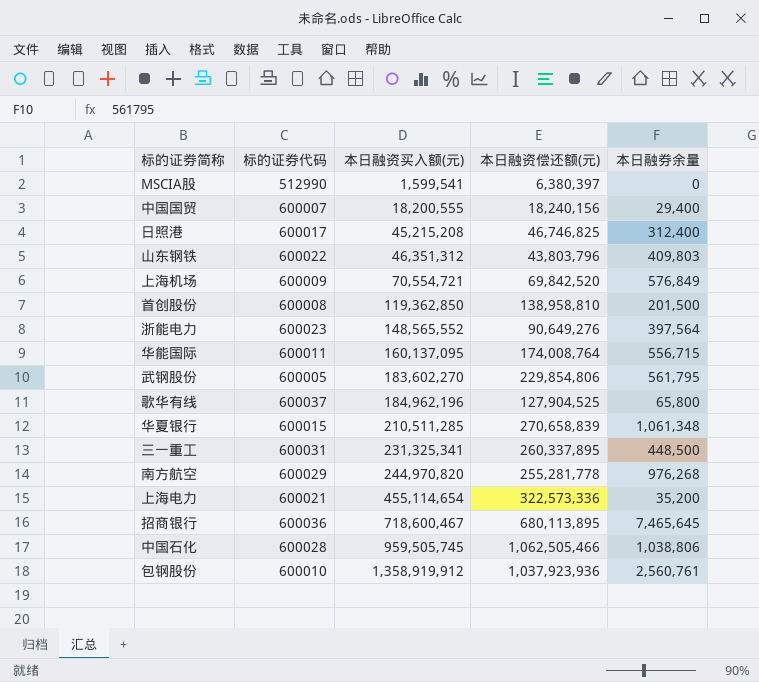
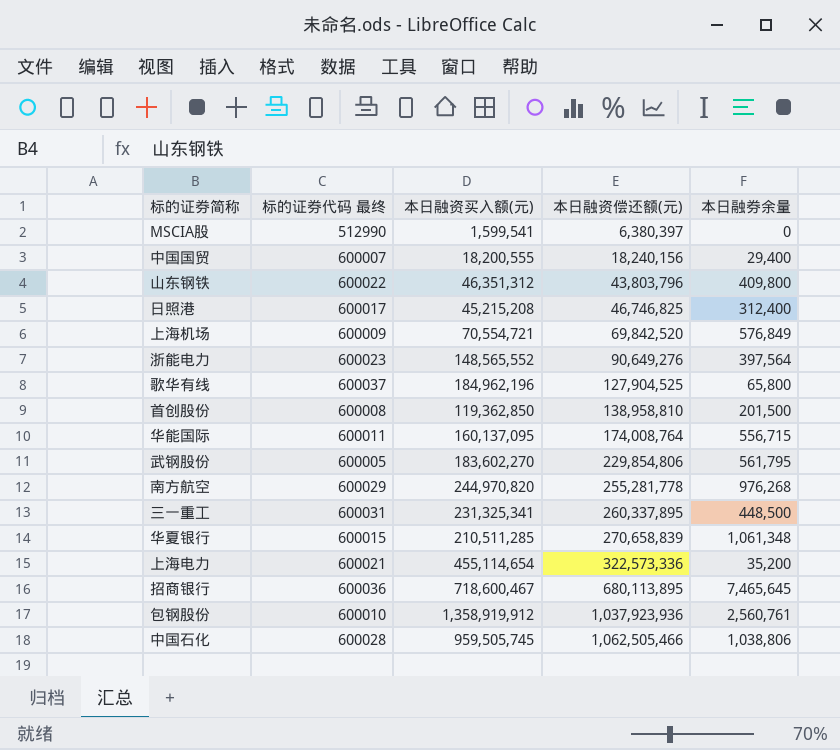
row order: 本日融资买入额(元) ascending -> 本日融资偿还额(元) ascending
column name: 标的证券代码 -> 标的证券代码 最终
山东钢铁 | 本日融券余量: 409,803 -> 409,800

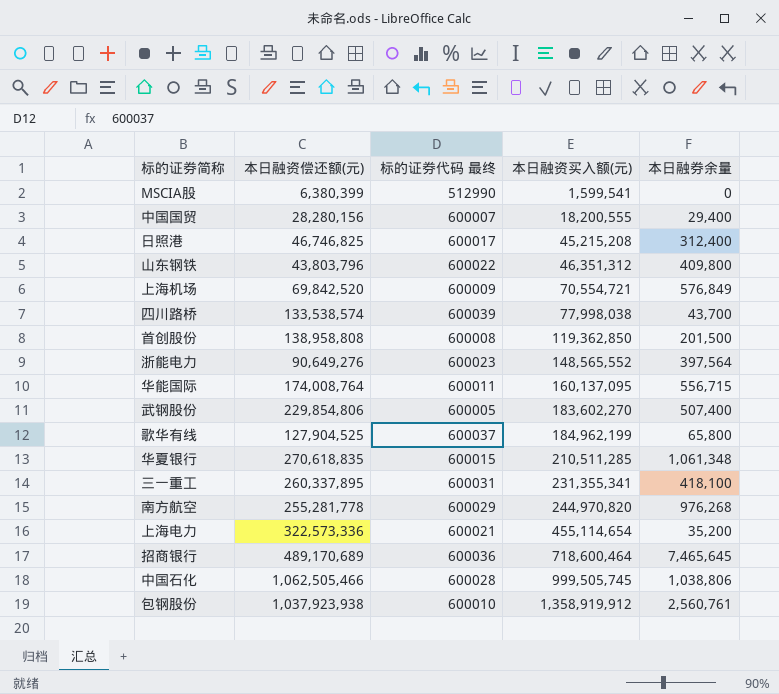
row order: 本日融资偿还额(元) ascending -> 本日融资买入额(元) ascending
column 本日融资偿还额(元) | position: 4 -> 2
MSCIA股 | 本日融资偿还额(元): 6,380,397 -> 6,380,399
中国国贸 | 本日融资偿还额(元): 18,240,156 -> 28,280,156
row 四川路桥: none -> 133,538,574 | 600039 | 77,998,038 | 43,700
首创股份 | 本日融资偿还额(元): 138,958,810 -> 138,958,808
武钢股份 | 本日融券余量: 561,795 -> 507,400
歌华有线 | 本日融资买入额(元): 184,962,196 -> 184,962,199
华夏银行 | 本日融资偿还额(元): 270,658,839 -> 270,618,835
三一重工 | 本日融资买入额(元): 231,325,341 -> 231,355,341
三一重工 | 本日融券余量: 448,500 -> 418,100
招商银行 | 本日融资偿还额(元): 680,113,895 -> 489,170,689
招商银行 | 本日融资买入额(元): 718,600,467 -> 718,600,464
中国石化 | 本日融资买入额(元): 959,505,745 -> 999,505,745
包钢股份 | 本日融资偿还额(元): 1,037,923,936 -> 1,037,923,938

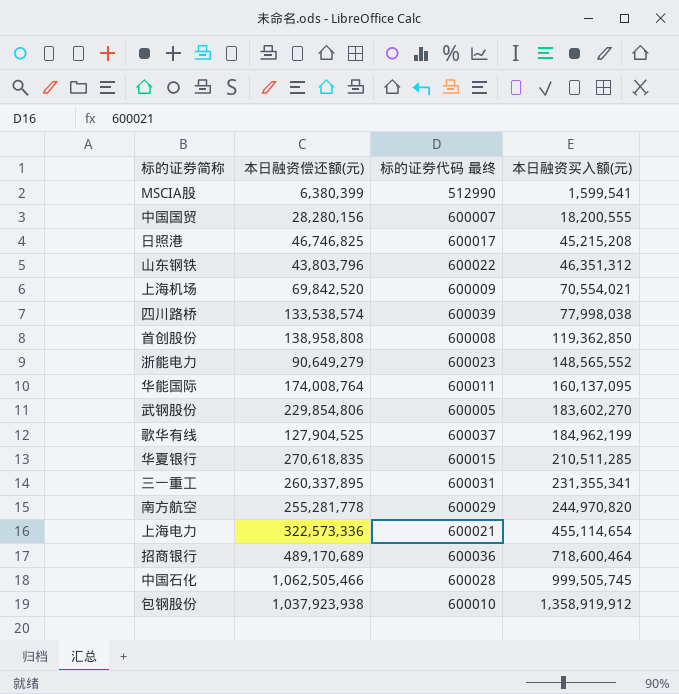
column 本日融券余量 | position: 5 -> none
上海机场 | 本日融资买入额(元): 70,554,721 -> 70,554,021
浙能电力 | 本日融资偿还额(元): 90,649,276 -> 90,649,279

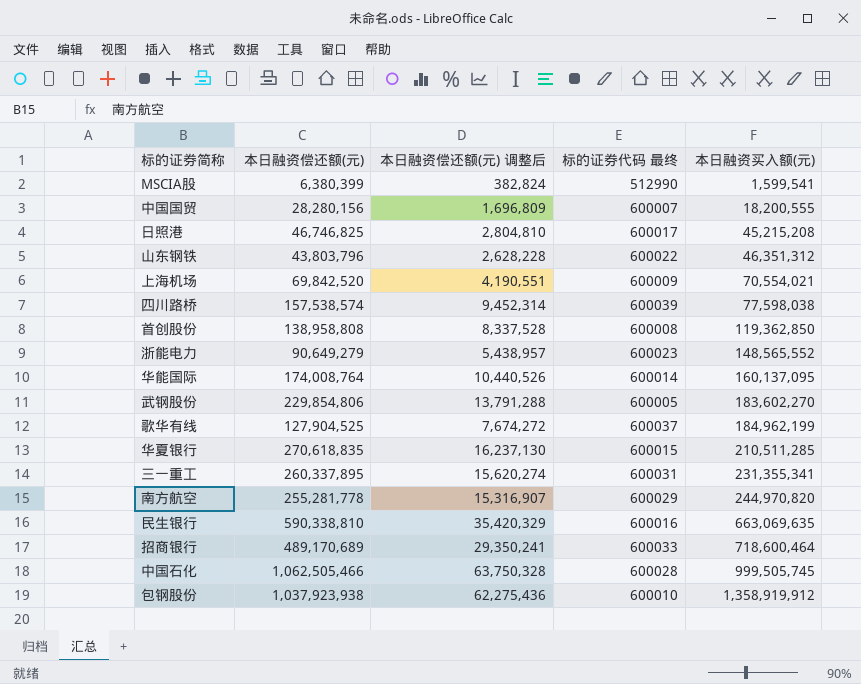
column 本日融资偿还额(元) 调整后 | formula: none -> [本日融资偿还额(元)] * 0.06
row 上海电力: 322,573,336 | 600021 | 455,114,654 -> none
四川路桥 | 本日融资偿还额(元): 133,538,574 -> 157,538,574
四川路桥 | 本日融资买入额(元): 77,998,038 -> 77,598,038
华能国际 | 标的证券代码 最终: 600011 -> 600014
row 民生银行: none -> 590,338,810 | 35,420,329 | 600016 | 663,069,635
招商银行 | 标的证券代码 最终: 600036 -> 600033

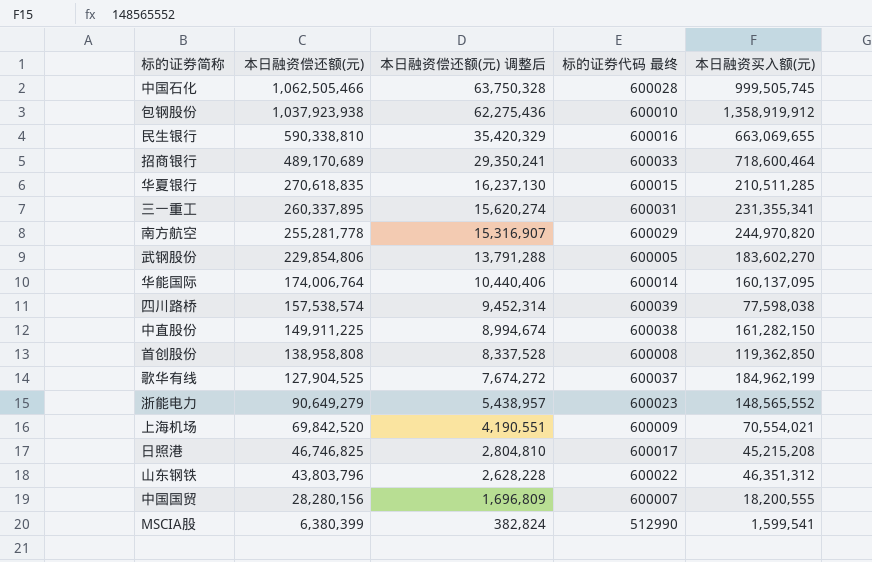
row order: 本日融资买入额(元) ascending -> 本日融资偿还额(元) descending
民生银行 | 本日融资买入额(元): 663,069,635 -> 663,069,655
华能国际 | 本日融资偿还额(元): 174,008,764 -> 174,006,764
华能国际 | 本日融资偿还额(元) 调整后: 10,440,526 -> 10,440,406
row 中直股份: none -> 149,911,225 | 8,994,674 | 600038 | 161,282,150

